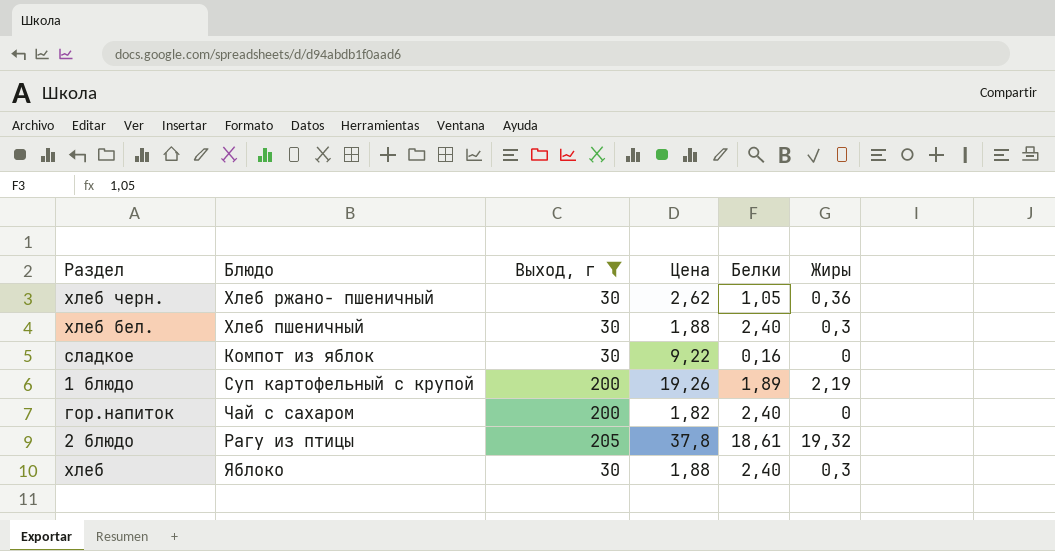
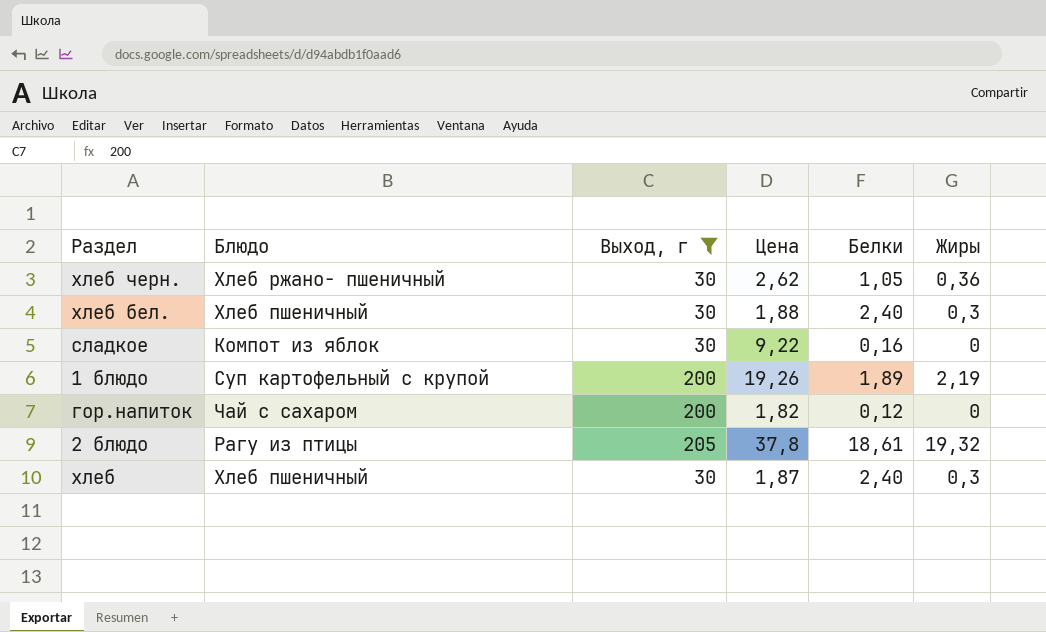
гор.напиток | Белки: 2,40 -> 0,12
хлеб | Блюдо: Яблоко -> Хлеб пшеничный
хлеб | Цена: 1,88 -> 1,87

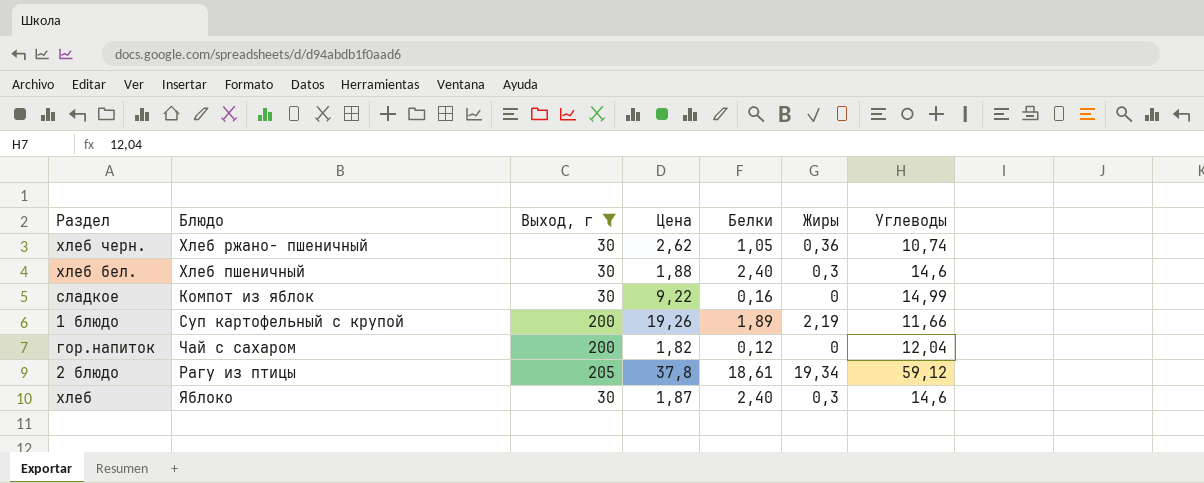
column Углеводы | position: none -> 7
2 блюдо | Жиры: 19,32 -> 19,34
хлеб | Блюдо: Хлеб пшеничный -> Яблоко

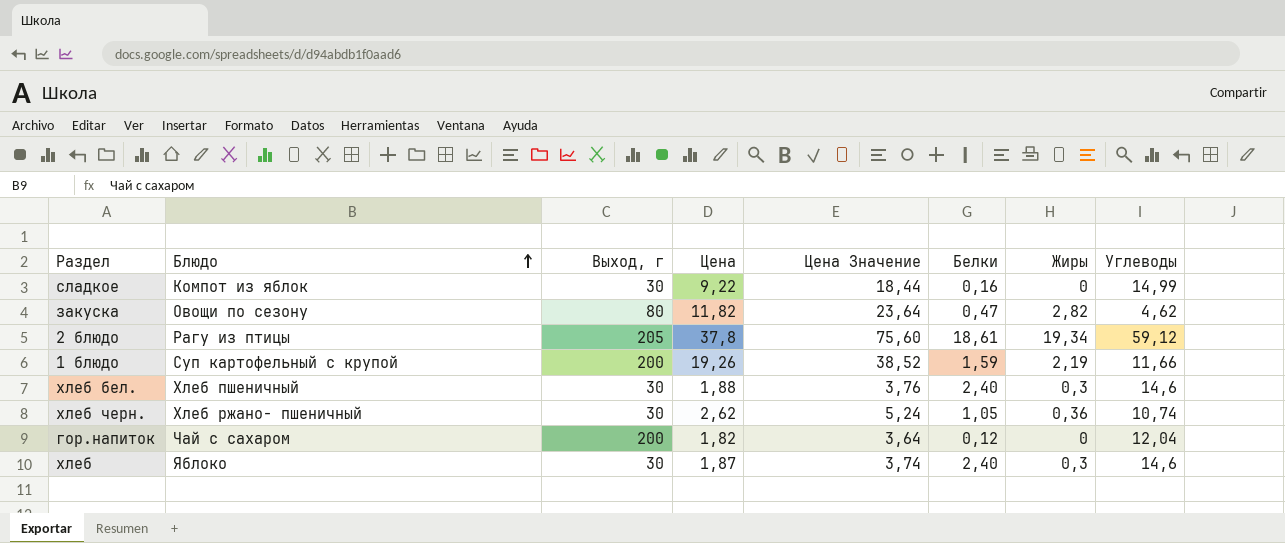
filter: Выход, г != 80 -> none
row order: none -> Блюдо ascending
column Цена Значение | formula: none -> [Цена] * 2
1 блюдо | Белки: 1,89 -> 1,59

